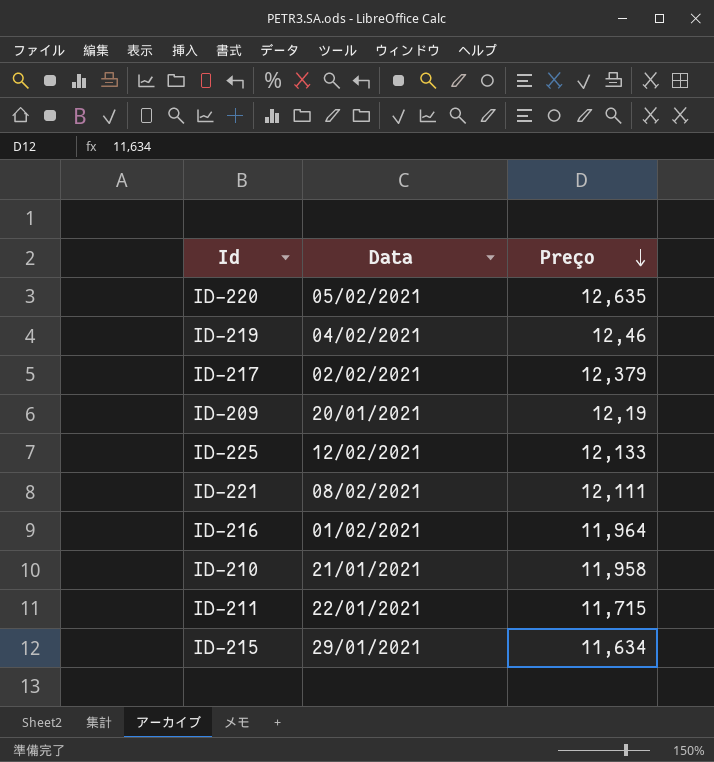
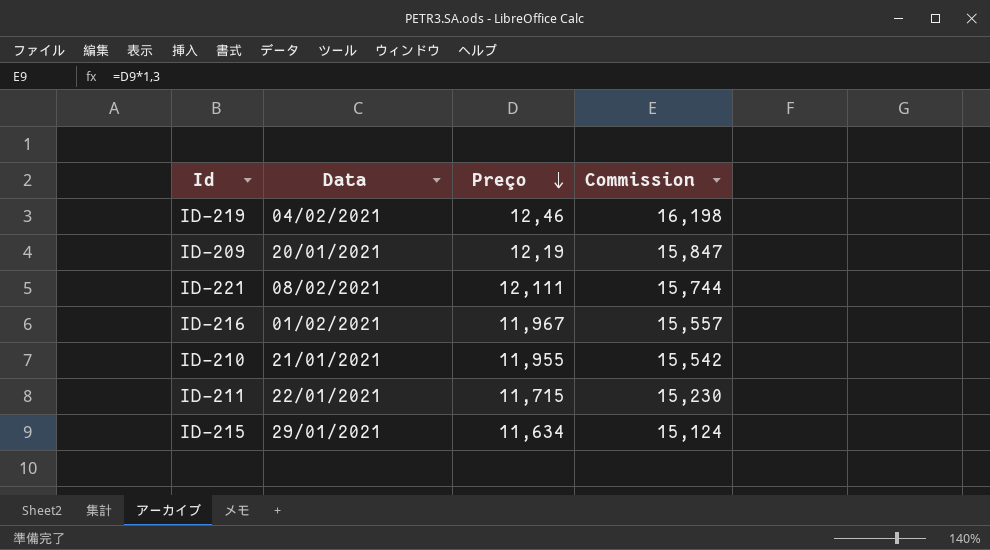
column Commission | formula: none -> [Preço] * 1,3
row ID-220: 05/02/2021 | 12,635 -> none
row ID-217: 02/02/2021 | 12,379 -> none
row ID-225: 12/02/2021 | 12,133 -> none
ID-216 | Preço: 11,964 -> 11,967
ID-210 | Preço: 11,958 -> 11,955

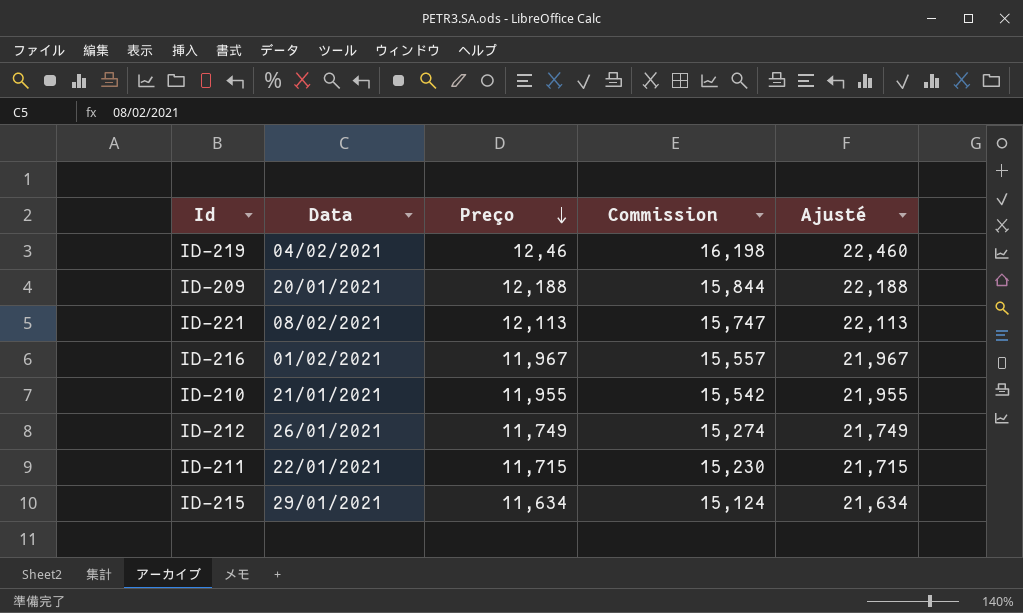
column Ajusté | formula: none -> [Preço] + 10
ID-209 | Preço: 12,19 -> 12,188
ID-209 | Commission: 15,847 -> 15,844
ID-221 | Preço: 12,111 -> 12,113
ID-221 | Commission: 15,744 -> 15,747
row ID-212: none -> 26/01/2021 | 11,749 | 15,274 | 21,749

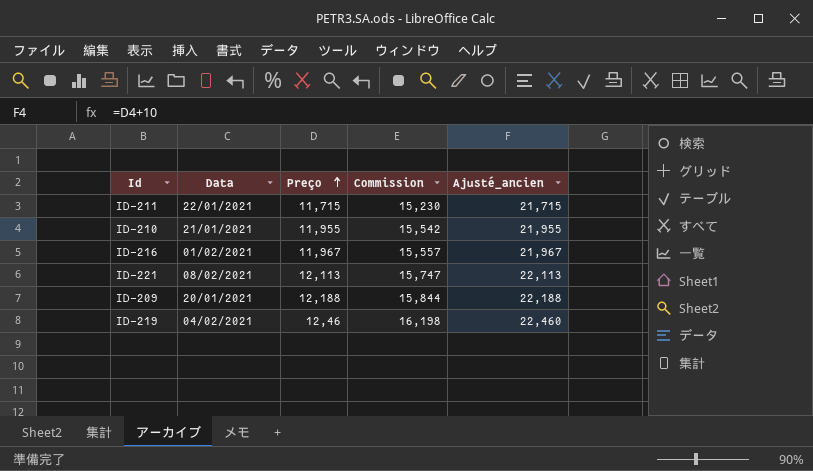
row order: Preço descending -> Preço ascending
column name: Ajusté -> Ajusté_ancien
row ID-212: 26/01/2021 | 11,749 | 15,274 | 21,749 -> none
row ID-215: 29/01/2021 | 11,634 | 15,124 | 21,634 -> none

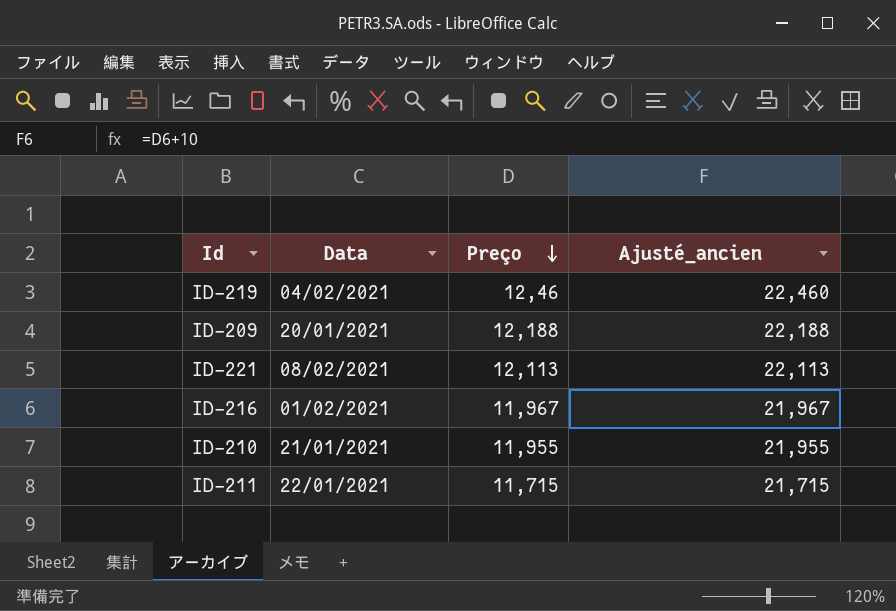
row order: Preço ascending -> Preço descending
column Commission | formula: [Preço] * 1,3 -> none

